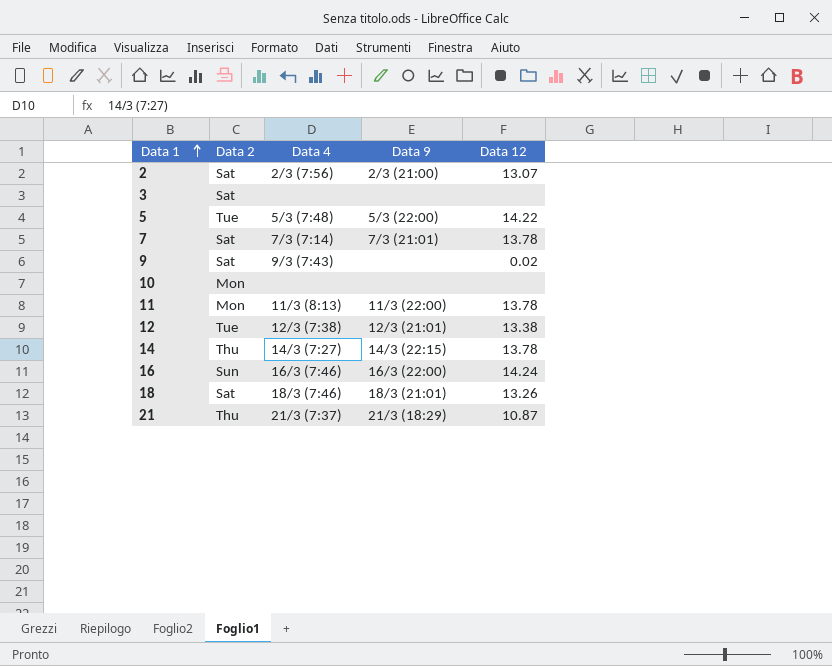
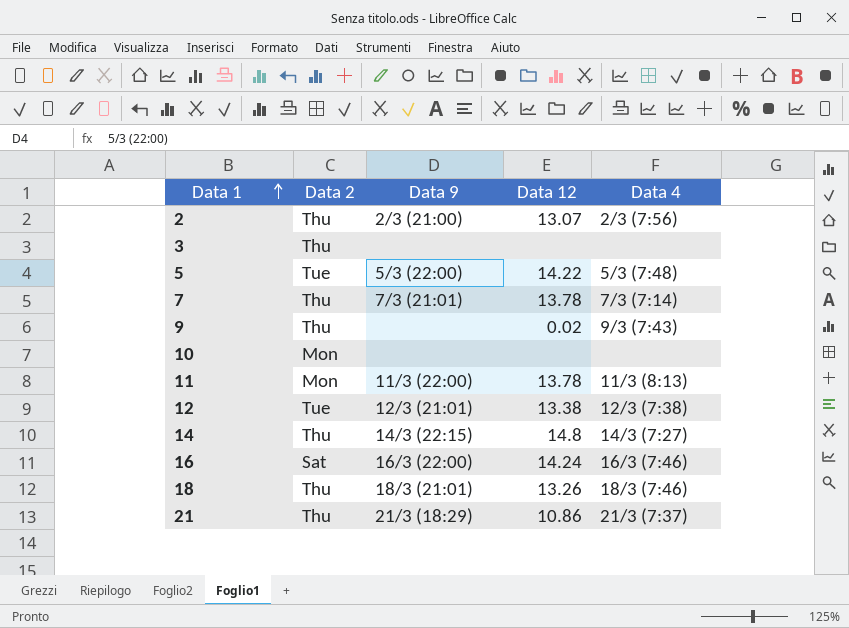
column Data 4 | position: 3 -> 5
2 | Data 2: Sat -> Thu
3 | Data 2: Sat -> Thu
7 | Data 2: Sat -> Thu
9 | Data 2: Sat -> Thu
14 | Data 12: 13.78 -> 14.8
16 | Data 2: Sun -> Sat
18 | Data 2: Sat -> Thu
21 | Data 12: 10.87 -> 10.86

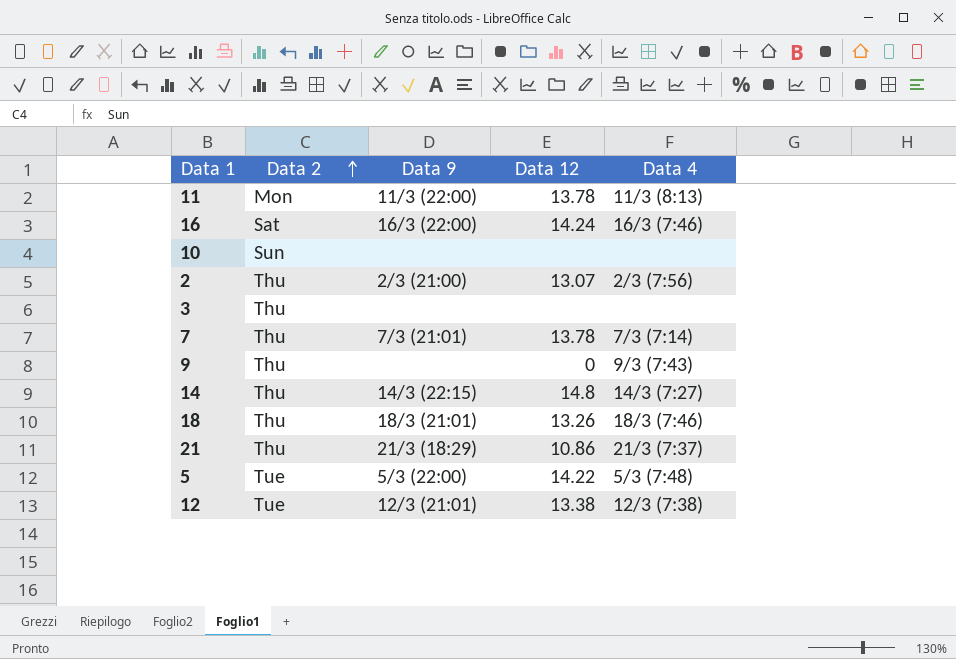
row order: Data 1 ascending -> Data 2 ascending
10 | Data 2: Mon -> Sun
9 | Data 12: 0.02 -> 0

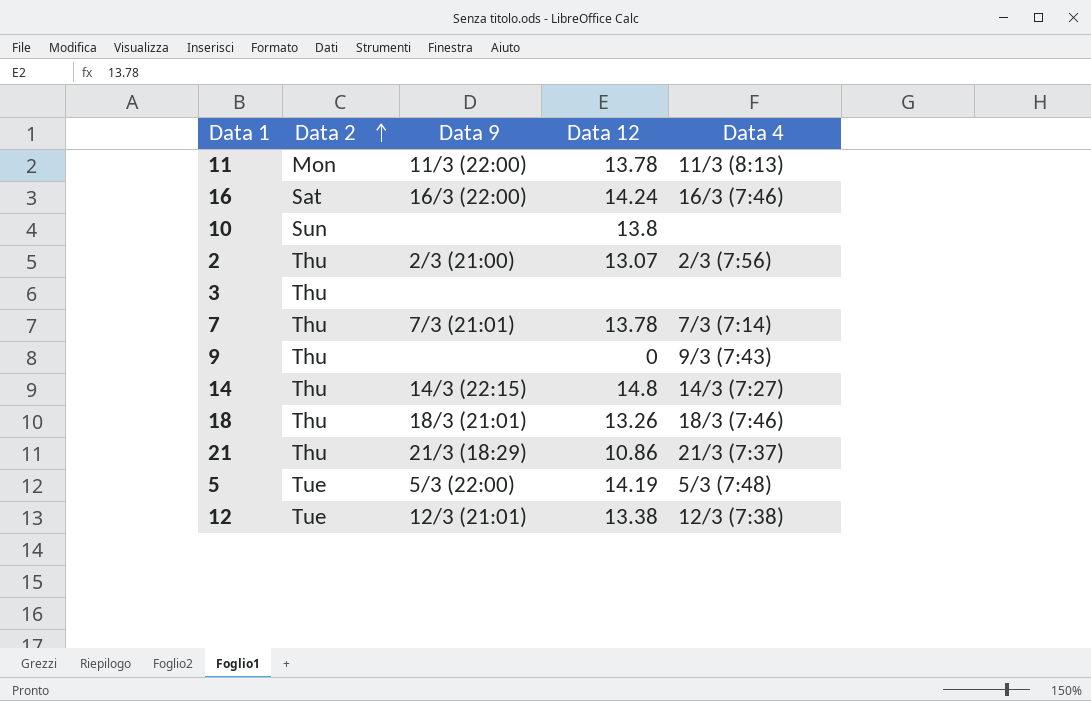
10 | Data 12: none -> 13.8
5 | Data 12: 14.22 -> 14.19

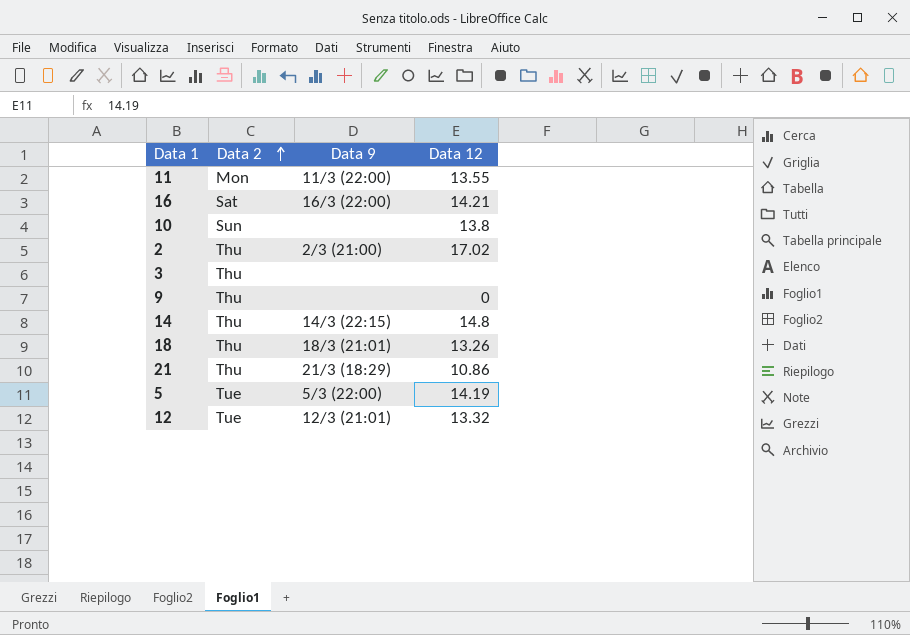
column Data 4 | position: 5 -> none
row 7: Thu | 7/3 (21:01) | 13.78 | 7/3 (7:14) -> none
11 | Data 12: 13.78 -> 13.55
16 | Data 12: 14.24 -> 14.21
2 | Data 12: 13.07 -> 17.02
12 | Data 12: 13.38 -> 13.32

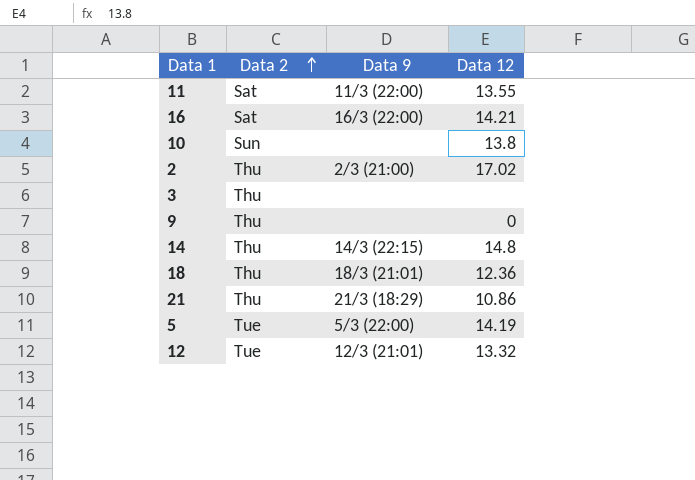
11 | Data 2: Mon -> Sat
18 | Data 12: 13.26 -> 12.36

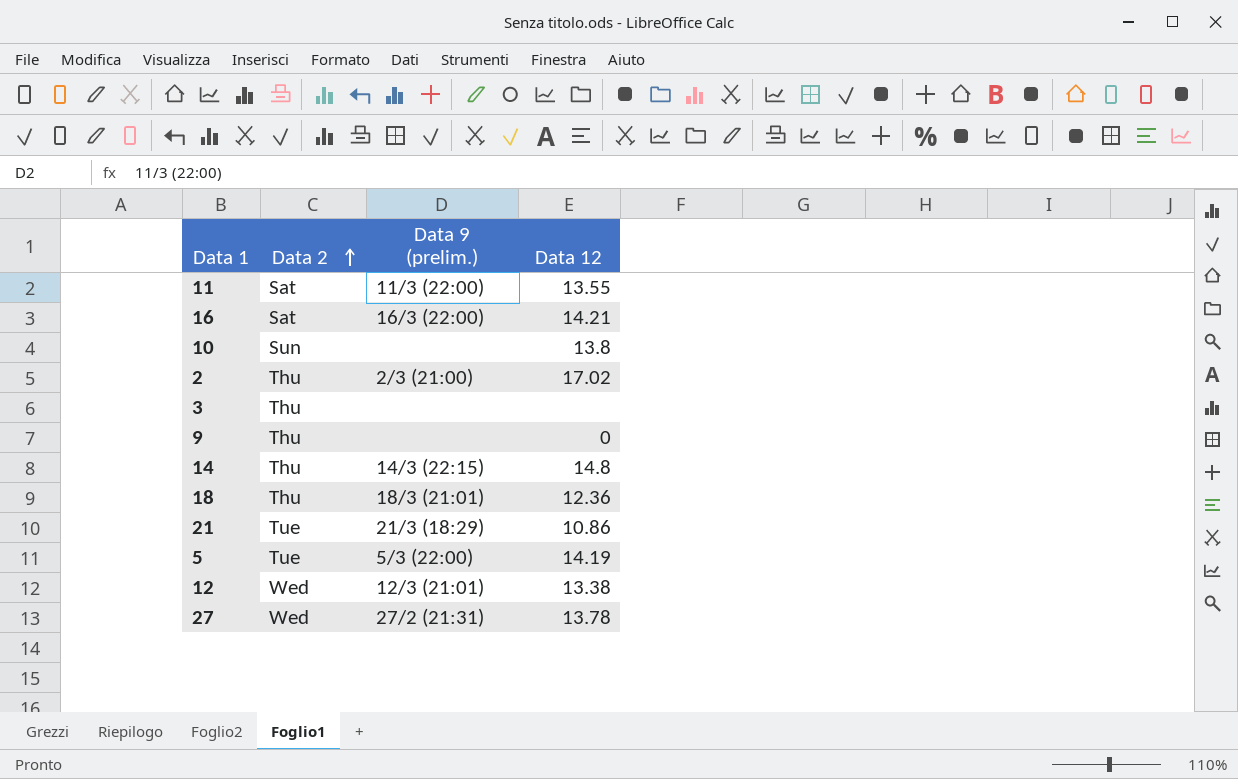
column name: Data 9 -> Data 9 (prelim.)
21 | Data 2: Thu -> Tue
12 | Data 2: Tue -> Wed
12 | Data 12: 13.32 -> 13.38
row 27: none -> Wed | 27/2 (21:31) | 13.78

